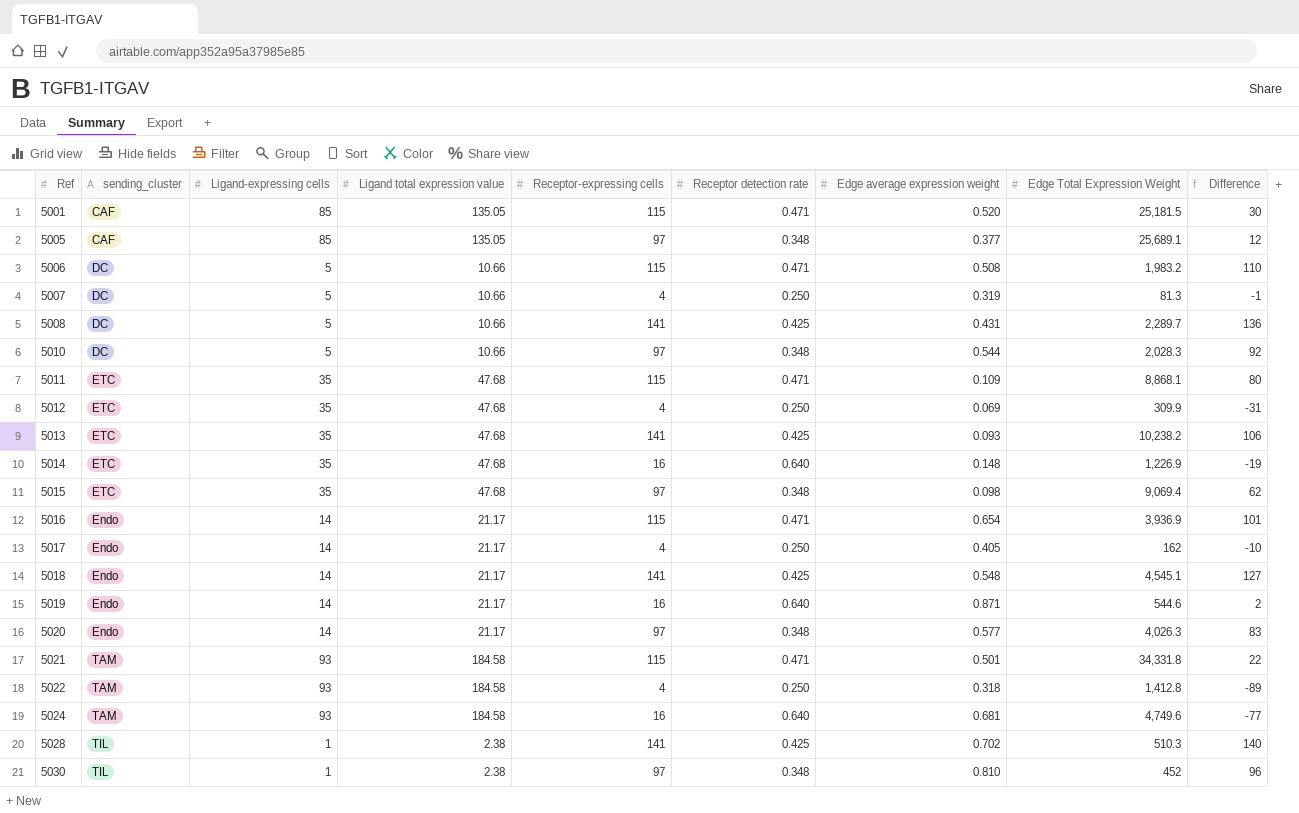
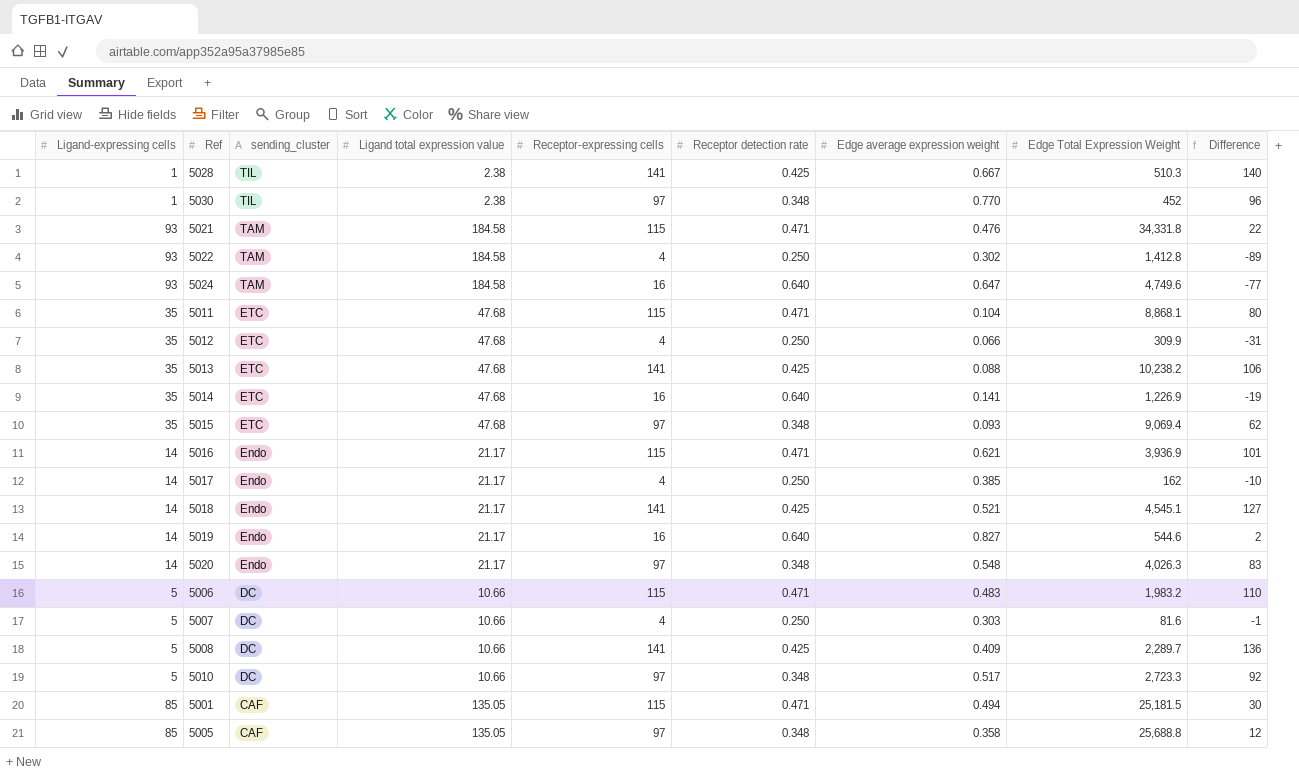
row order: Ref ascending -> sending_cluster descending
column Ligand-expressing cells | position: 3 -> 1
5028 | Edge average expression weight: 0.702 -> 0.667
5030 | Edge average expression weight: 0.810 -> 0.770
5021 | Edge average expression weight: 0.501 -> 0.476
5022 | Edge average expression weight: 0.318 -> 0.302
5024 | Edge average expression weight: 0.681 -> 0.647
5011 | Edge average expression weight: 0.109 -> 0.104
5012 | Edge average expression weight: 0.069 -> 0.066
5013 | Edge average expression weight: 0.093 -> 0.088
5014 | Edge average expression weight: 0.148 -> 0.141
5015 | Edge average expression weight: 0.098 -> 0.093
5016 | Edge average expression weight: 0.654 -> 0.621
5017 | Edge average expression weight: 0.405 -> 0.385
5018 | Edge average expression weight: 0.548 -> 0.521
5019 | Edge average expression weight: 0.871 -> 0.827
5020 | Edge average expression weight: 0.577 -> 0.548
5006 | Edge average expression weight: 0.508 -> 0.483
5007 | Edge average expression weight: 0.319 -> 0.303
5007 | Edge Total Expression Weight: 81.3 -> 81.6
5008 | Edge average expression weight: 0.431 -> 0.409
5010 | Edge average expression weight: 0.544 -> 0.517
5010 | Edge Total Expression Weight: 2,028.3 -> 2,723.3
5001 | Edge average expression weight: 0.520 -> 0.494
5005 | Edge average expression weight: 0.377 -> 0.358
5005 | Edge Total Expression Weight: 25,689.1 -> 25,688.8

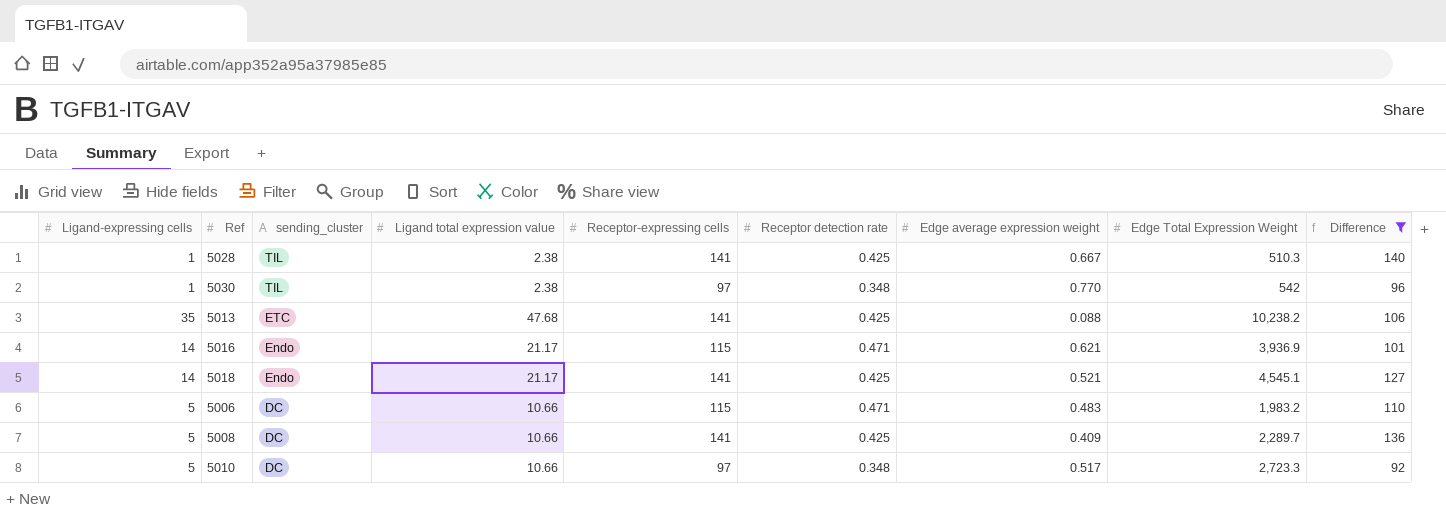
filter: none -> Difference >= 92
5030 | Edge Total Expression Weight: 452 -> 542

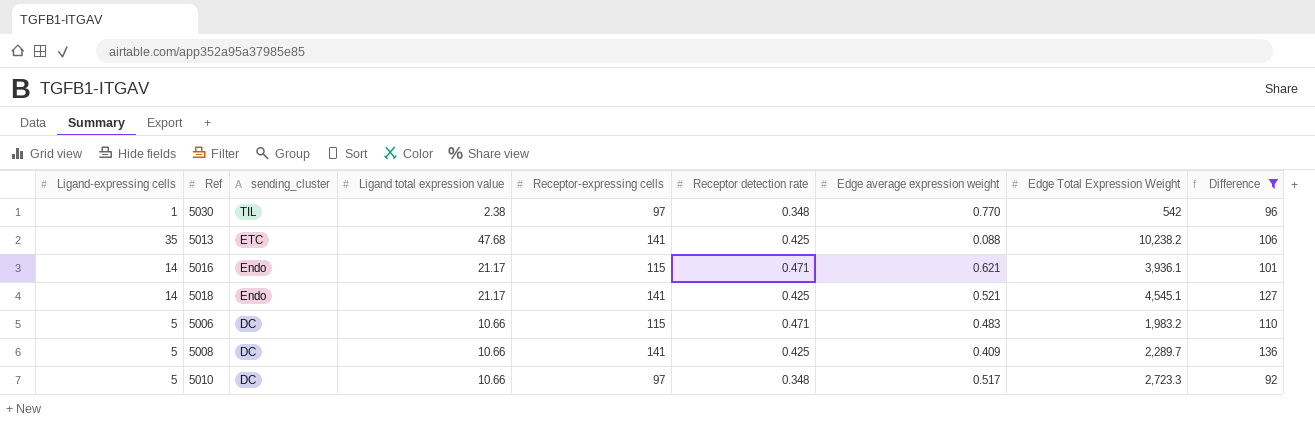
row 5028: 1 | TIL | 2.38 | 141 | 0.425 | 0.667 | 510.3 | 140 -> none
5016 | Edge Total Expression Weight: 3,936.9 -> 3,936.1

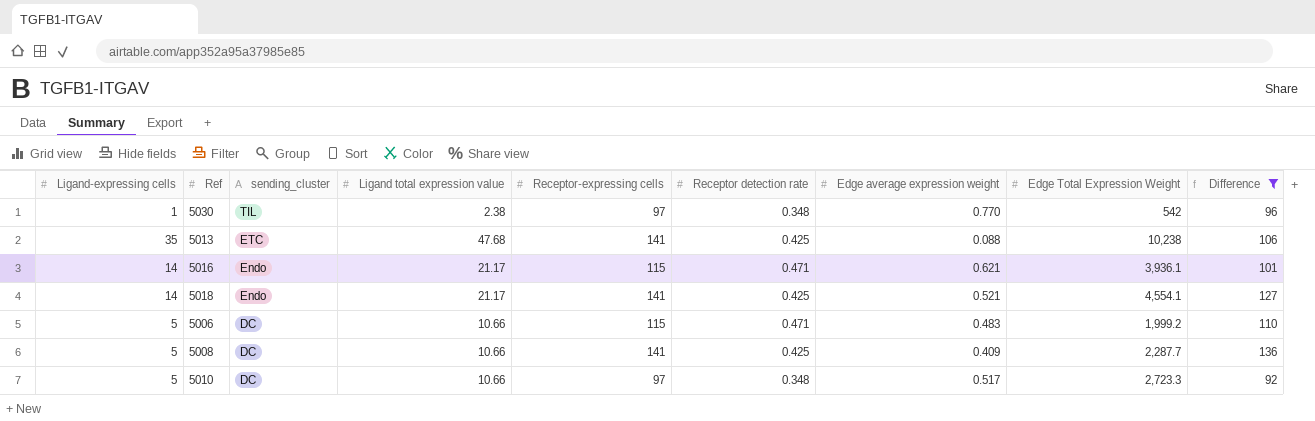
5013 | Edge Total Expression Weight: 10,238.2 -> 10,238
5018 | Edge Total Expression Weight: 4,545.1 -> 4,554.1
5006 | Edge Total Expression Weight: 1,983.2 -> 1,999.2
5008 | Edge Total Expression Weight: 2,289.7 -> 2,287.7

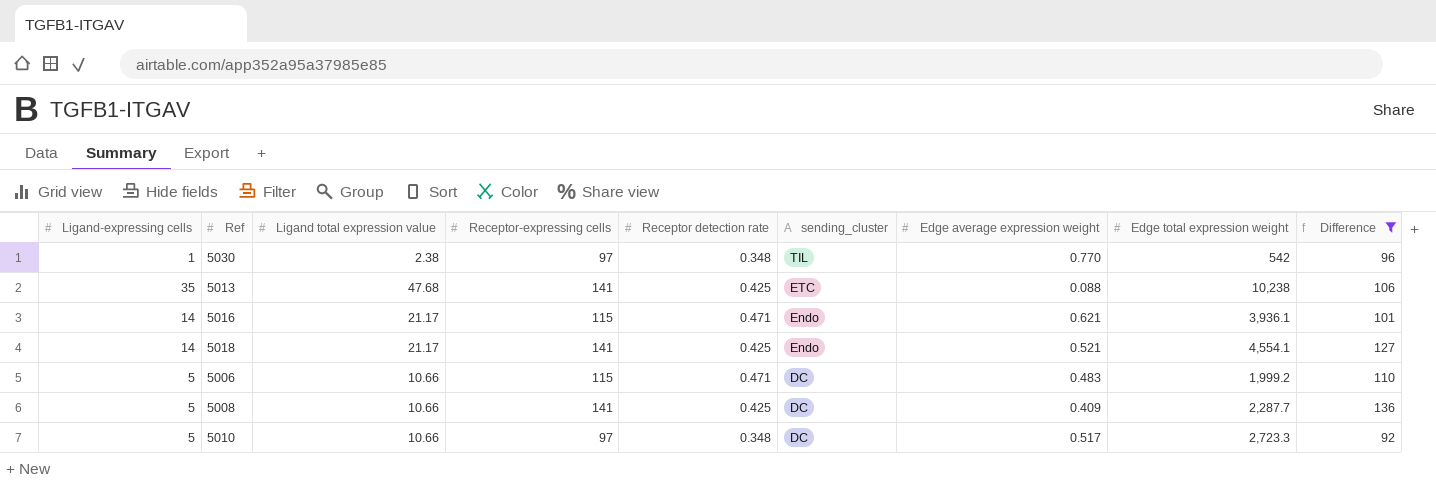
column sending_cluster | position: 3 -> 6
column name: Edge Total Expression Weight -> Edge total expression weight

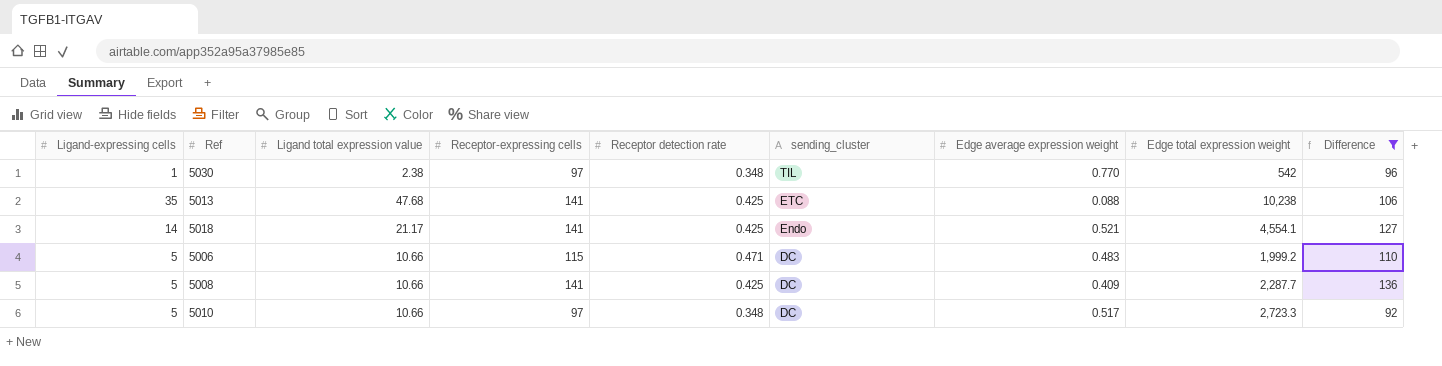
row 5016: 14 | 21.17 | 115 | 0.471 | Endo | 0.621 | 3,936.1 | 101 -> none

